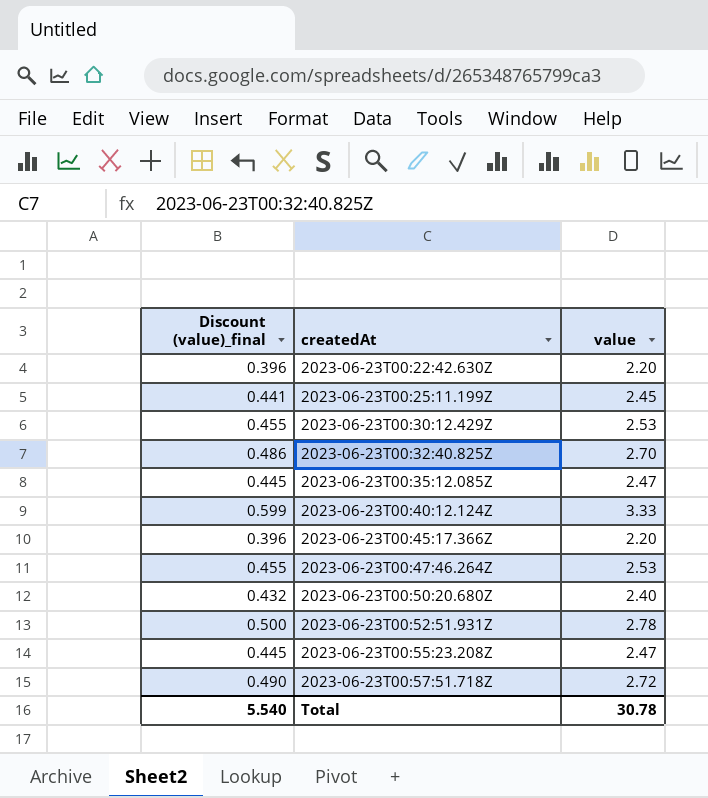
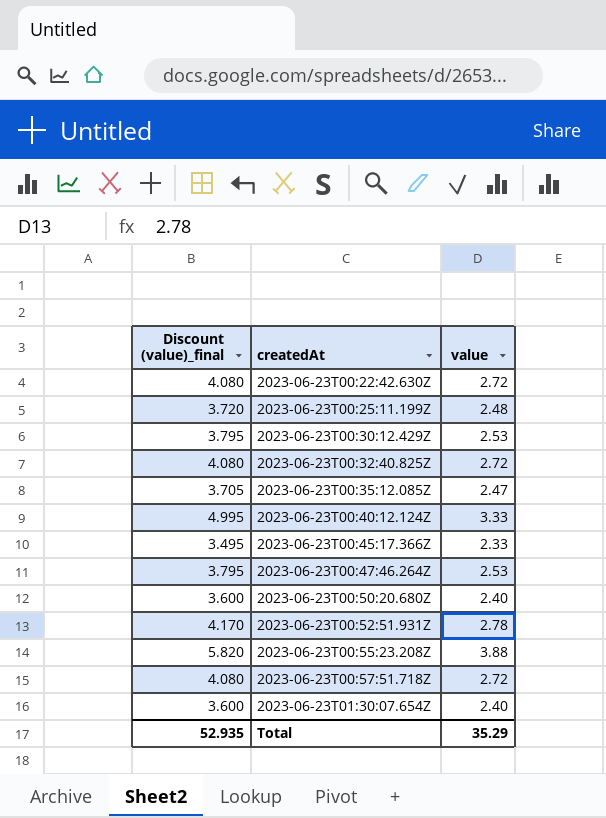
column Discount (value)_final | formula: [value] * 0.18 -> [value] * 1.5
2023-06-23T00:22:42.630Z | value: 2.20 -> 2.72
2023-06-23T00:25:11.199Z | value: 2.45 -> 2.48
2023-06-23T00:32:40.825Z | value: 2.70 -> 2.72
2023-06-23T00:45:17.366Z | value: 2.20 -> 2.33
2023-06-23T00:55:23.208Z | value: 2.47 -> 3.88
row 2023-06-23T01:30:07.654Z: none -> 3.600 | 2.40
Total | Discount (value)_final: 5.540 -> 52.935
Total | value: 30.78 -> 35.29

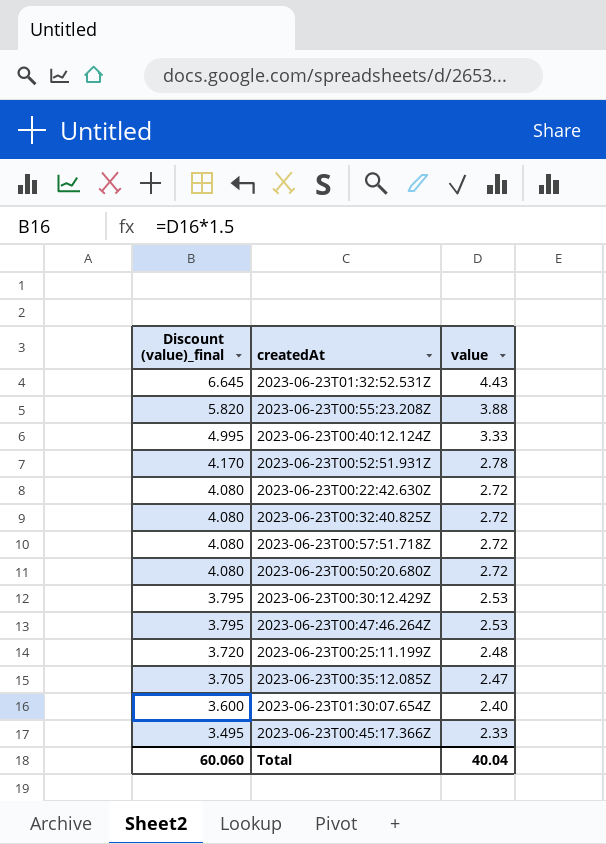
row order: createdAt ascending -> Discount (value)_final descending
row 2023-06-23T01:32:52.531Z: none -> 6.645 | 4.43
2023-06-23T00:50:20.680Z | Discount (value)_final: 3.600 -> 4.080
2023-06-23T00:50:20.680Z | value: 2.40 -> 2.72
Total | Discount (value)_final: 52.935 -> 60.060
Total | value: 35.29 -> 40.04

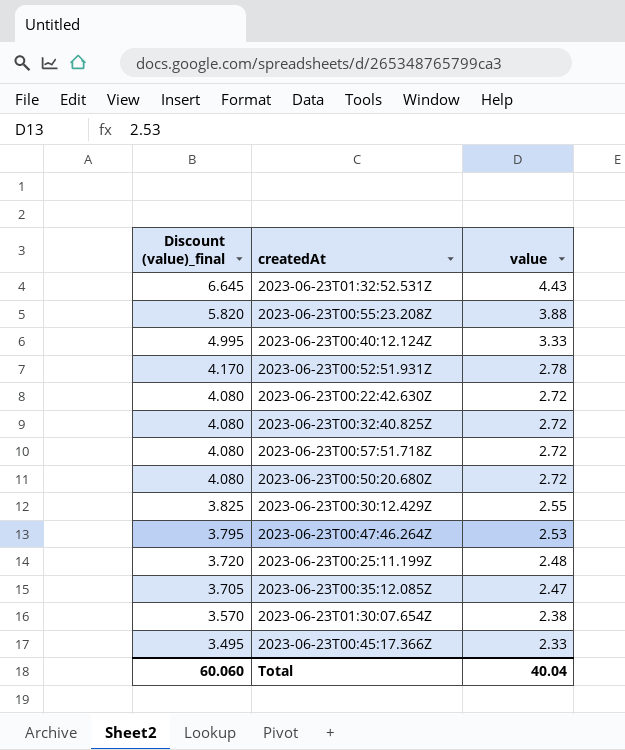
2023-06-23T00:30:12.429Z | Discount (value)_final: 3.795 -> 3.825
2023-06-23T00:30:12.429Z | value: 2.53 -> 2.55
2023-06-23T01:30:07.654Z | Discount (value)_final: 3.600 -> 3.570
2023-06-23T01:30:07.654Z | value: 2.40 -> 2.38

